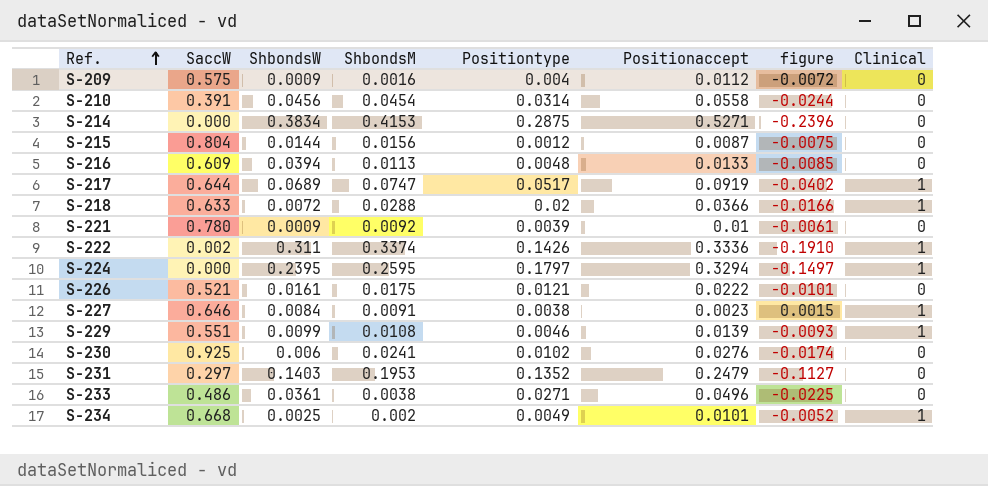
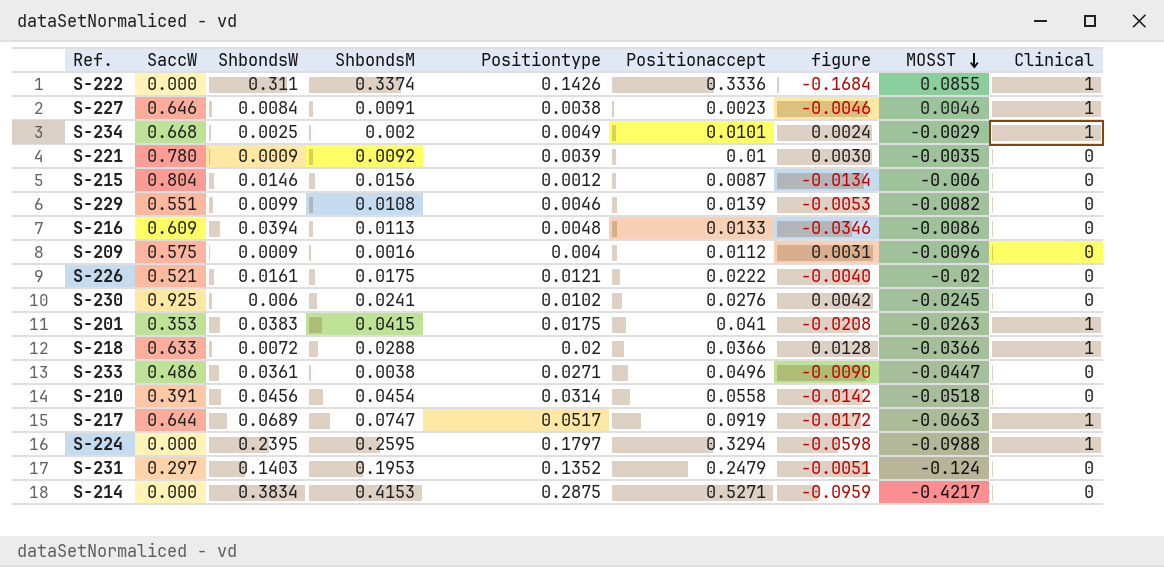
row order: Ref. ascending -> MOSST descending
column figure | formula: [Positiontype] - [Positionaccept] -> [Positiontype] - [ShbondsW]
column MOSST | position: none -> 8
S-222 | SaccW: 0.002 -> 0.000
S-215 | ShbondsW: 0.0144 -> 0.0146
S-229 | Clinical: 1 -> 0
row S-201: none -> 0.353 | 0.0383 | 0.0415 | 0.0175 | 0.041 | -0.0208 | -0.0263 | 1

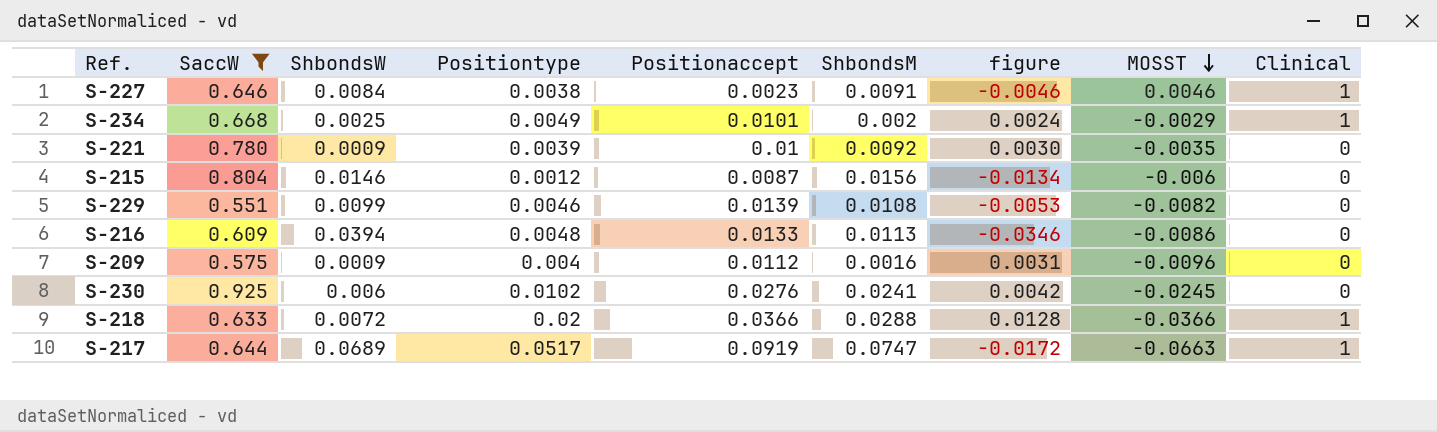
filter: none -> SaccW >= 0.551
column ShbondsM | position: 4 -> 6

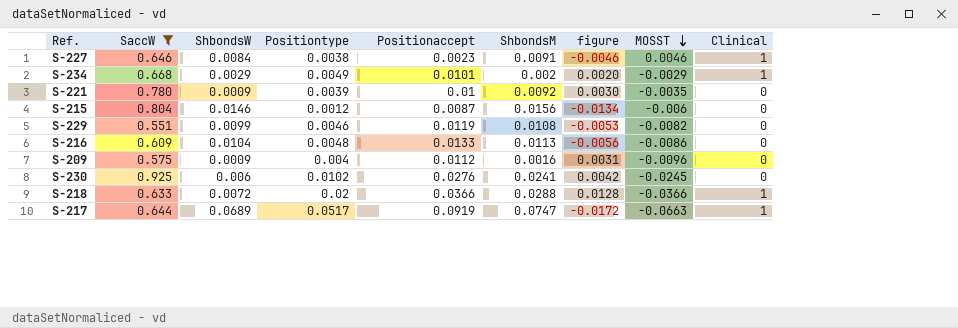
S-234 | ShbondsW: 0.0025 -> 0.0029
S-234 | figure: 0.0024 -> 0.0020
S-229 | Positionaccept: 0.0139 -> 0.0119
S-216 | ShbondsW: 0.0394 -> 0.0104
S-216 | figure: -0.0346 -> -0.0056

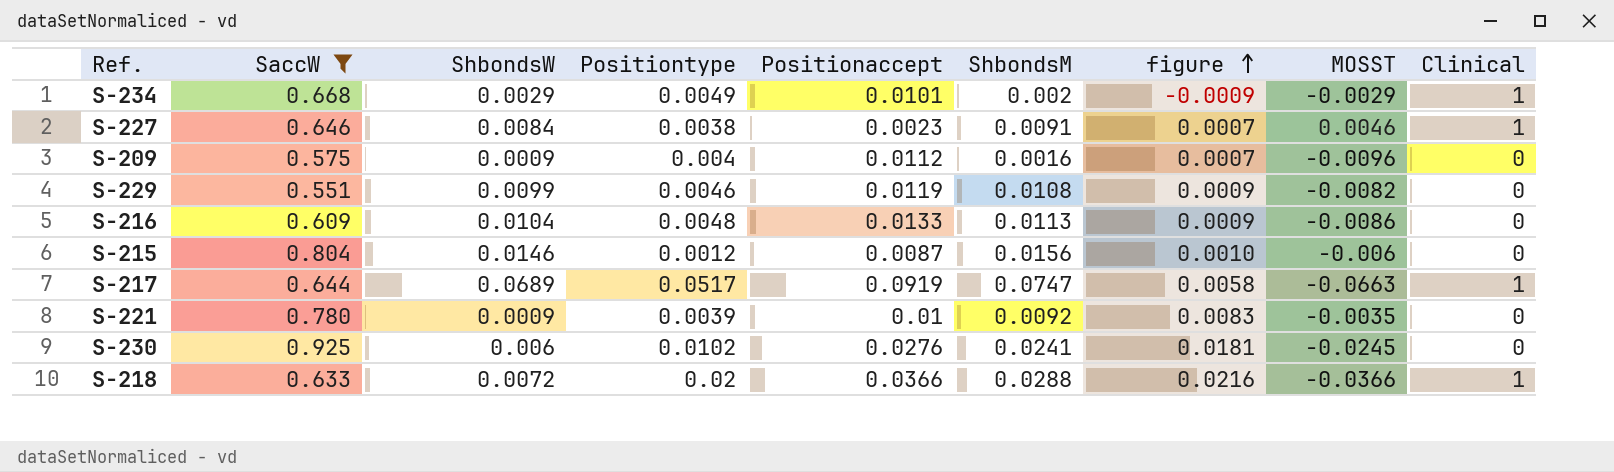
row order: MOSST descending -> figure ascending
column figure | formula: [Positiontype] - [ShbondsW] -> [ShbondsM] - [ShbondsW]

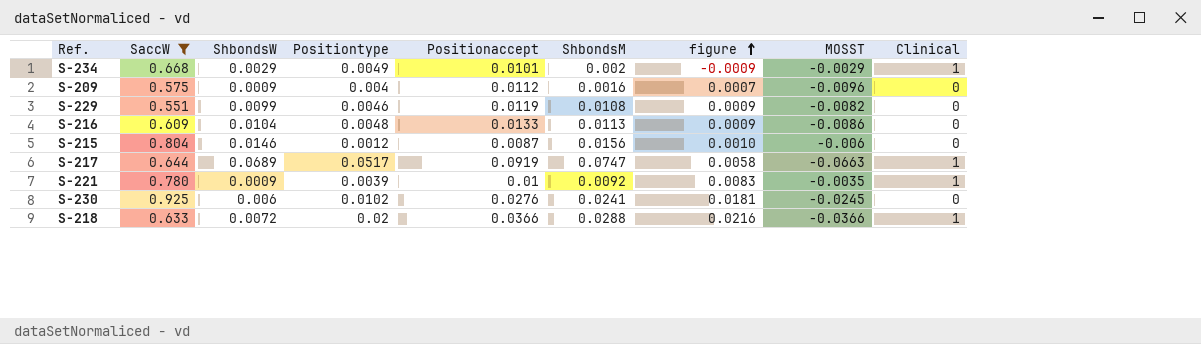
row S-227: 0.646 | 0.0084 | 0.0038 | 0.0023 | 0.0091 | 0.0007 | 0.0046 | 1 -> none
S-221 | Clinical: 0 -> 1

